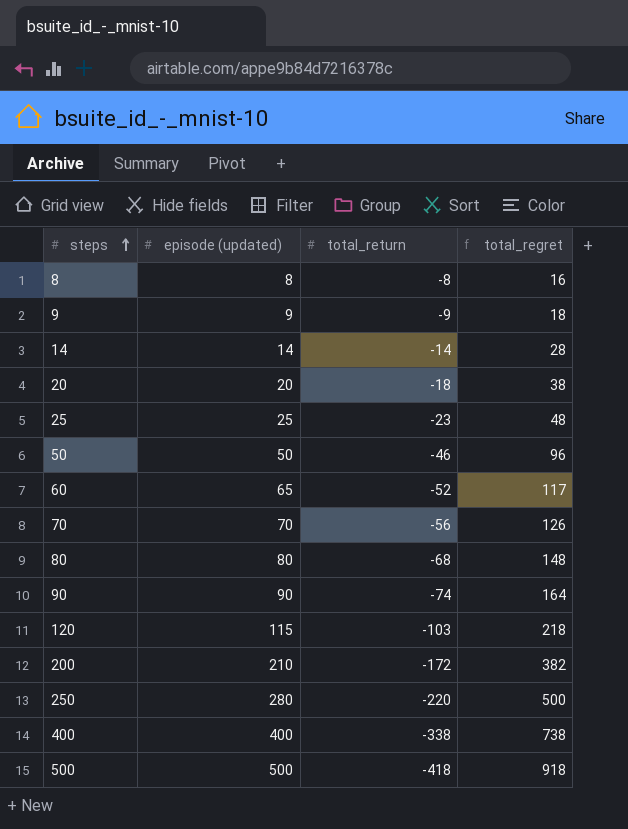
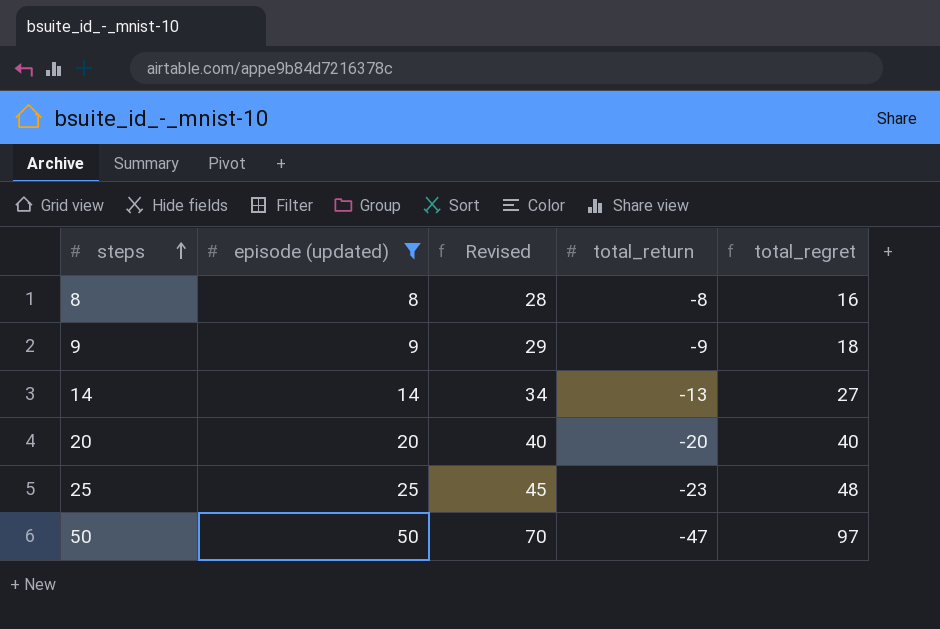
filter: none -> episode (updated) <= 50
column Revised | formula: none -> [episode (updated)] + 20
14 | total_return: -14 -> -13
14 | total_regret: 28 -> 27
20 | total_return: -18 -> -20
20 | total_regret: 38 -> 40
50 | total_return: -46 -> -47
50 | total_regret: 96 -> 97

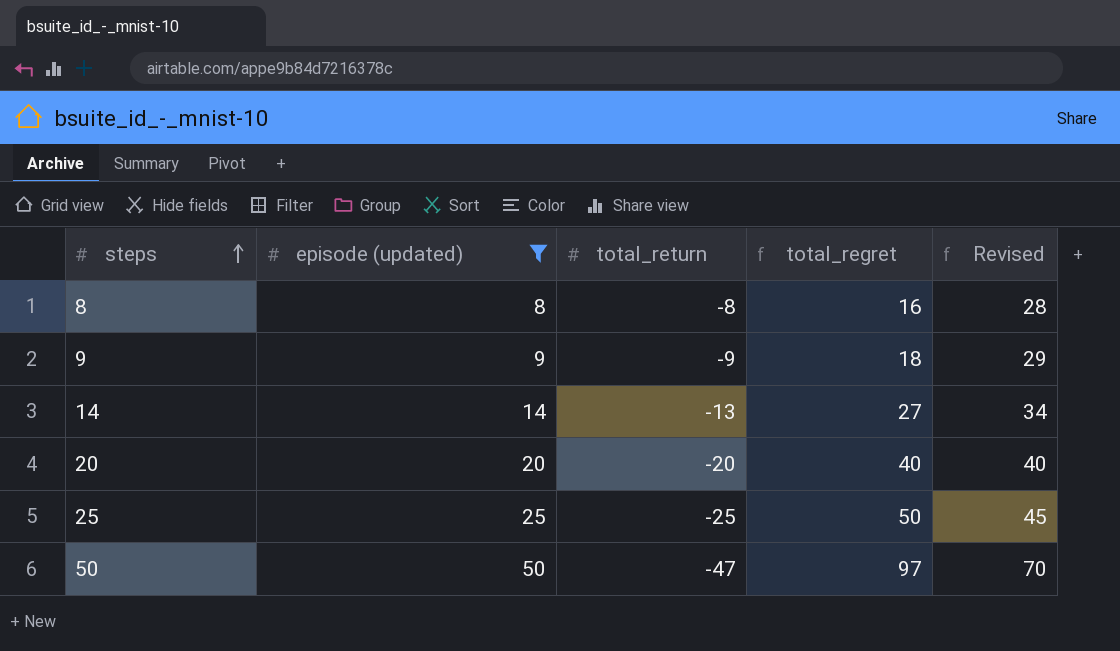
column Revised | position: 3 -> 5
25 | total_return: -23 -> -25
25 | total_regret: 48 -> 50

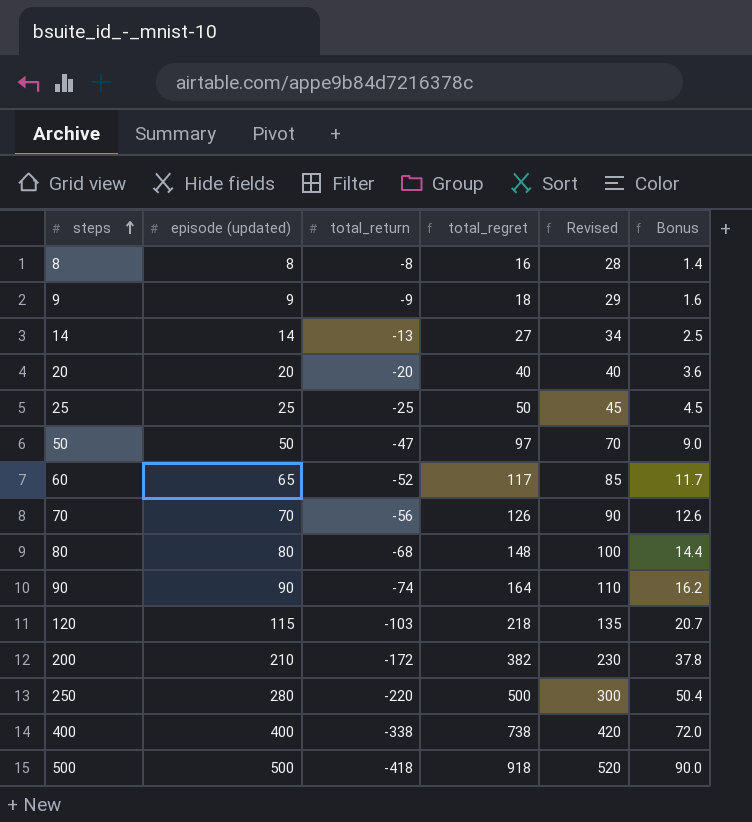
filter: episode (updated) <= 50 -> none
column Bonus | formula: none -> [episode (updated)] * 0.18

